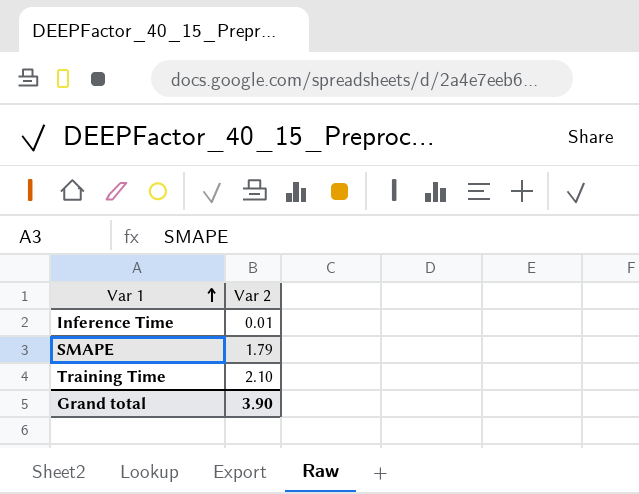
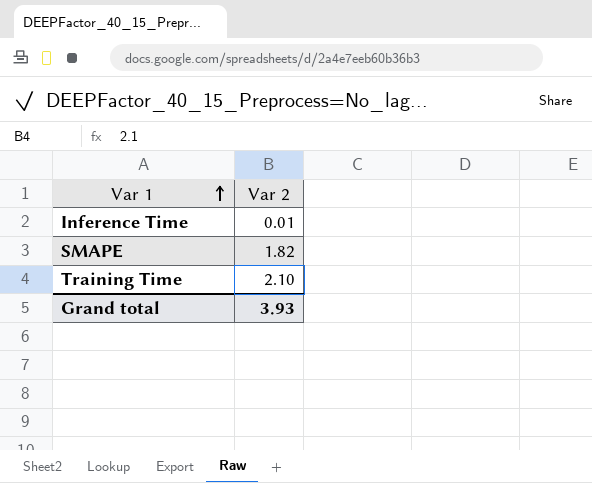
SMAPE | Var 2: 1.79 -> 1.82
Grand total | Var 2: 3.90 -> 3.93

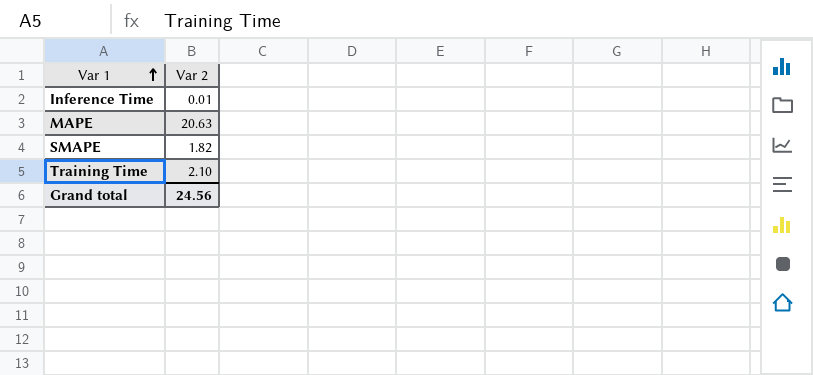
row MAPE: none -> 20.63
Grand total | Var 2: 3.93 -> 24.56

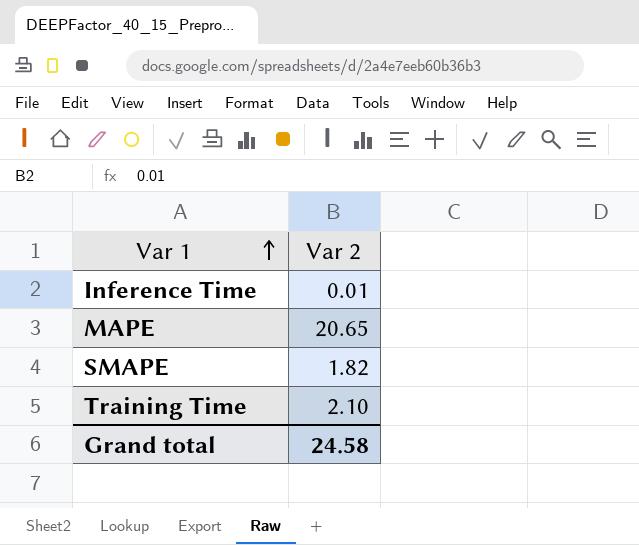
MAPE | Var 2: 20.63 -> 20.65
Grand total | Var 2: 24.56 -> 24.58

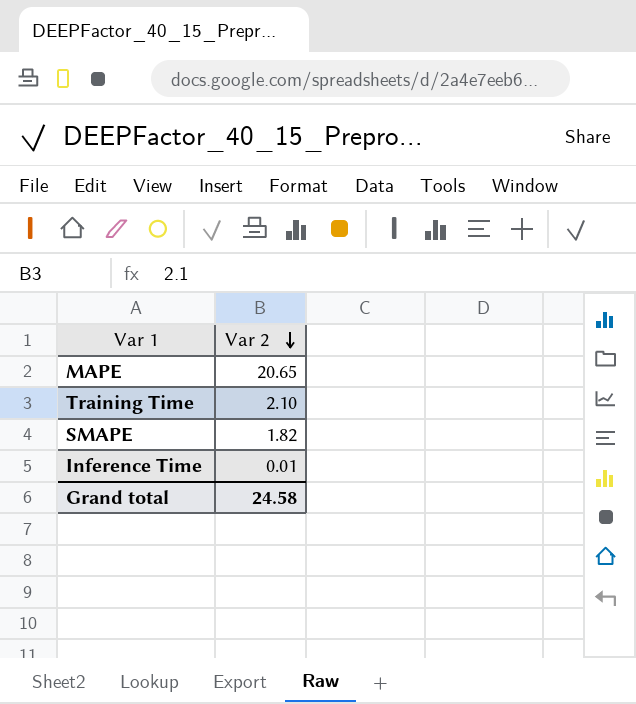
row order: Var 1 ascending -> Var 2 descending

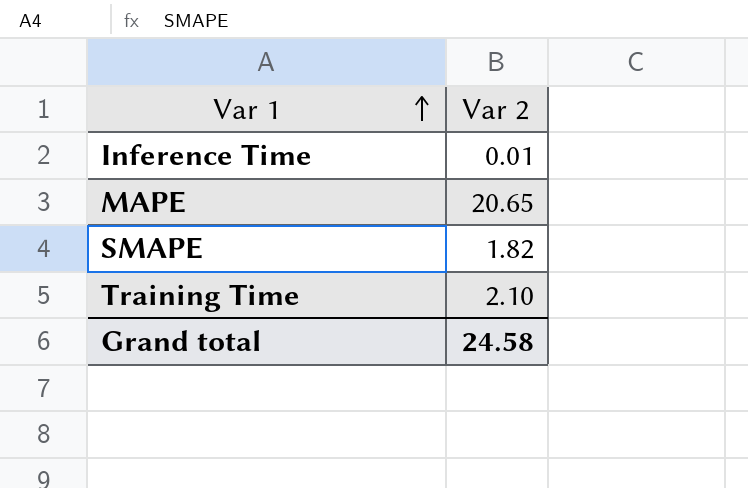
row order: Var 2 descending -> Var 1 ascending

